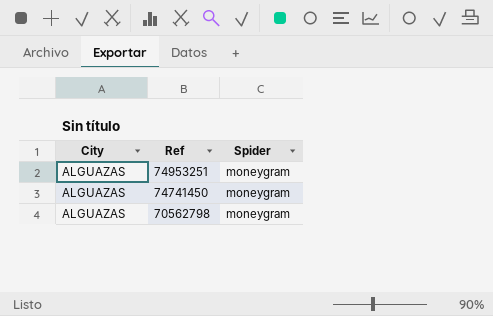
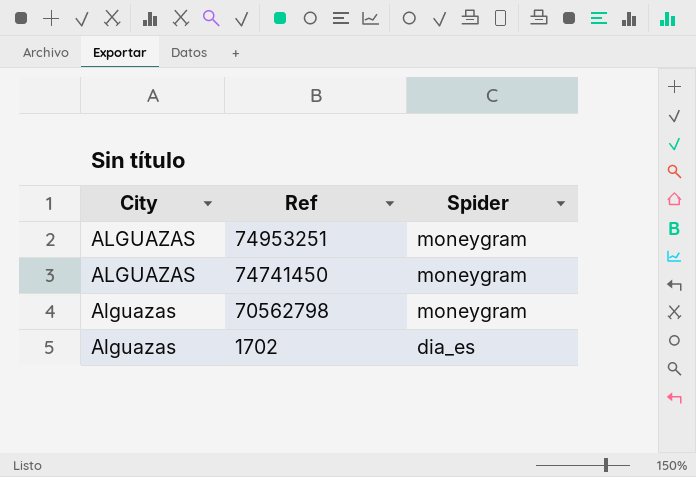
70562798 | City: ALGUAZAS -> Alguazas
row 1702: none -> Alguazas | dia_es

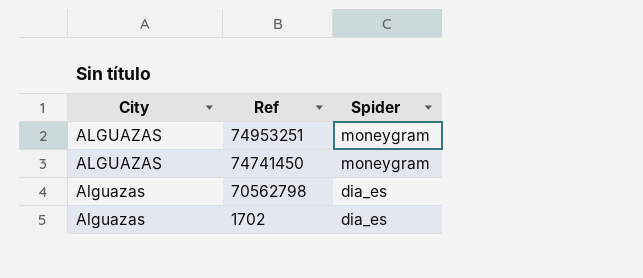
70562798 | Spider: moneygram -> dia_es

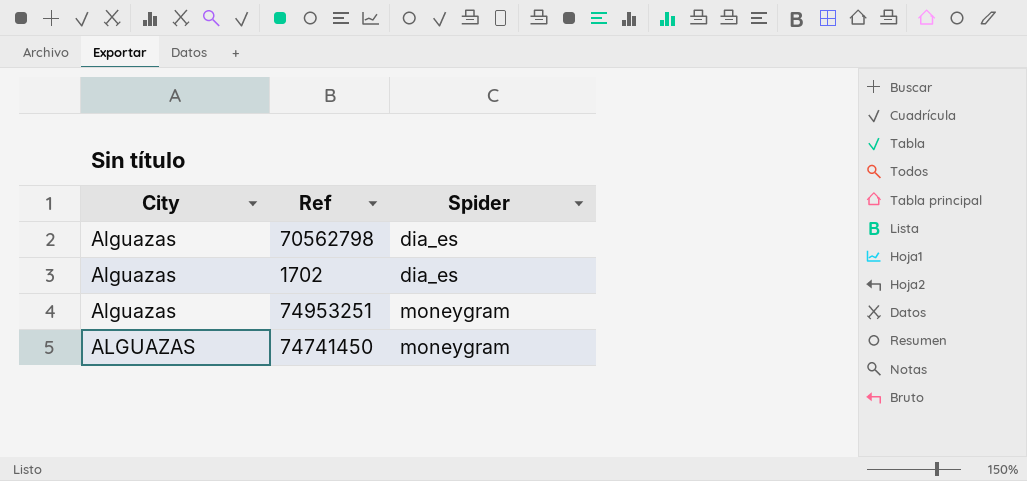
row order: Ref descending -> Spider ascending
74953251 | City: ALGUAZAS -> Alguazas

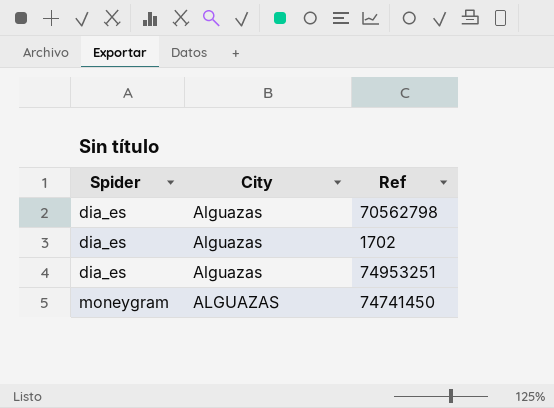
column Spider | position: 3 -> 1
74953251 | Spider: moneygram -> dia_es

